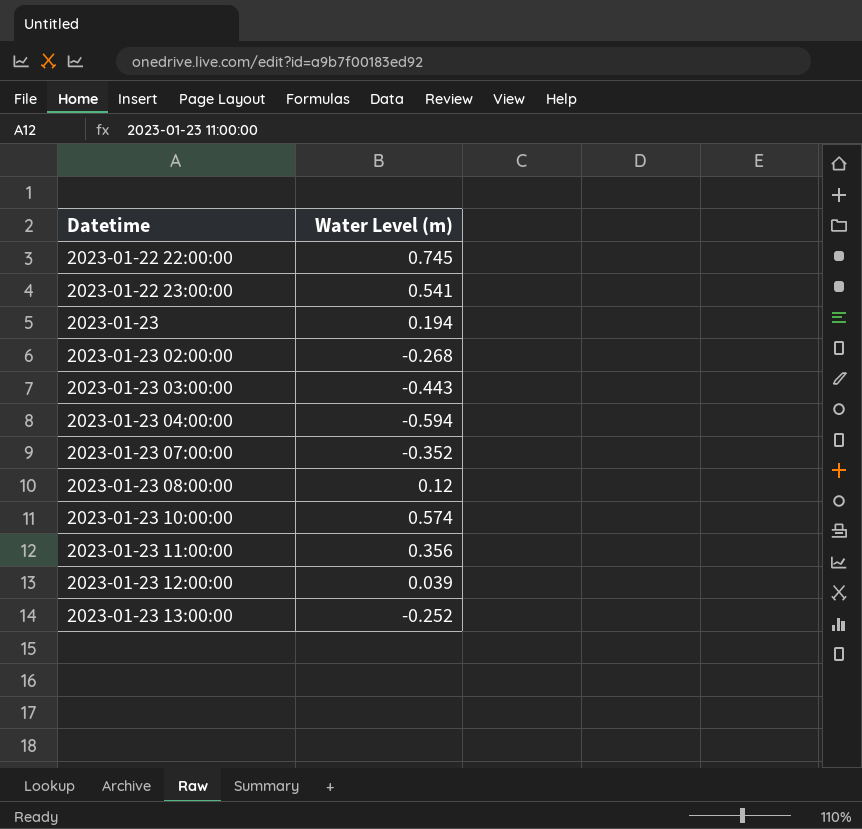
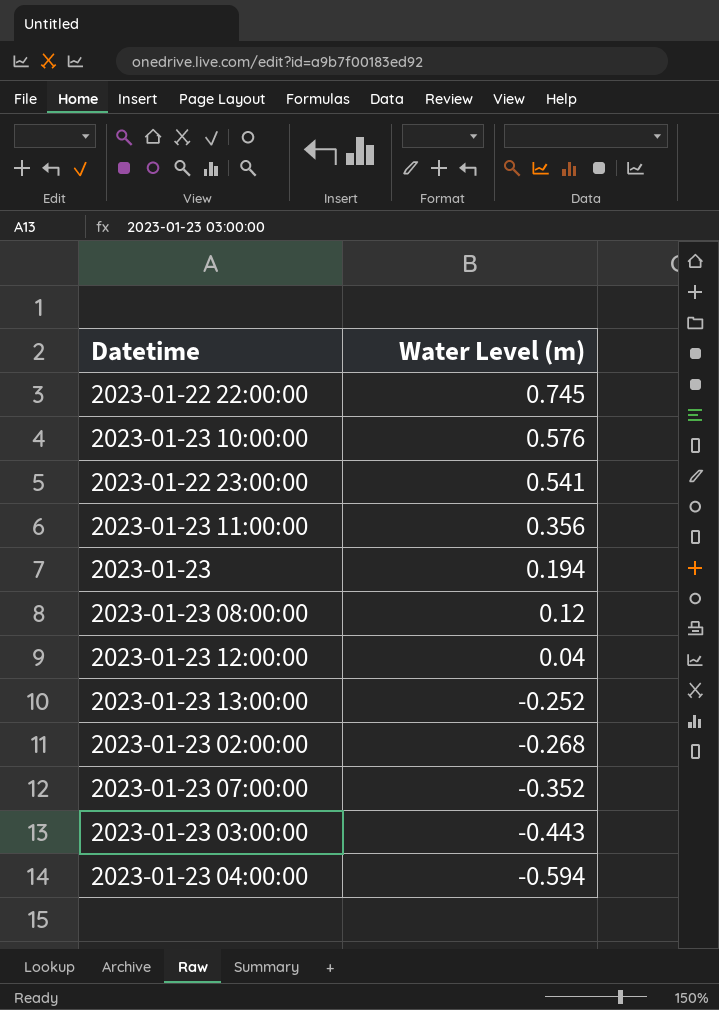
row order: Datetime ascending -> Water Level (m) descending
2023-01-23 10:00:00 | Water Level (m): 0.574 -> 0.576
2023-01-23 12:00:00 | Water Level (m): 0.039 -> 0.04

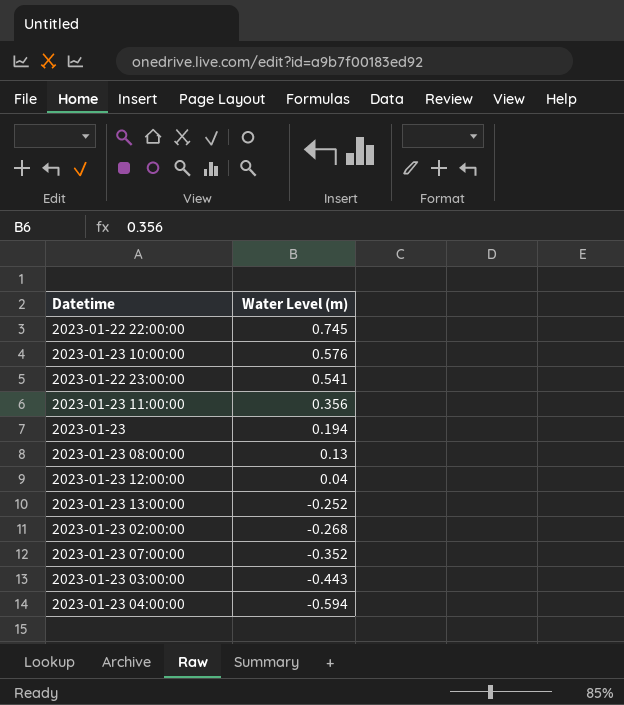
2023-01-23 08:00:00 | Water Level (m): 0.12 -> 0.13

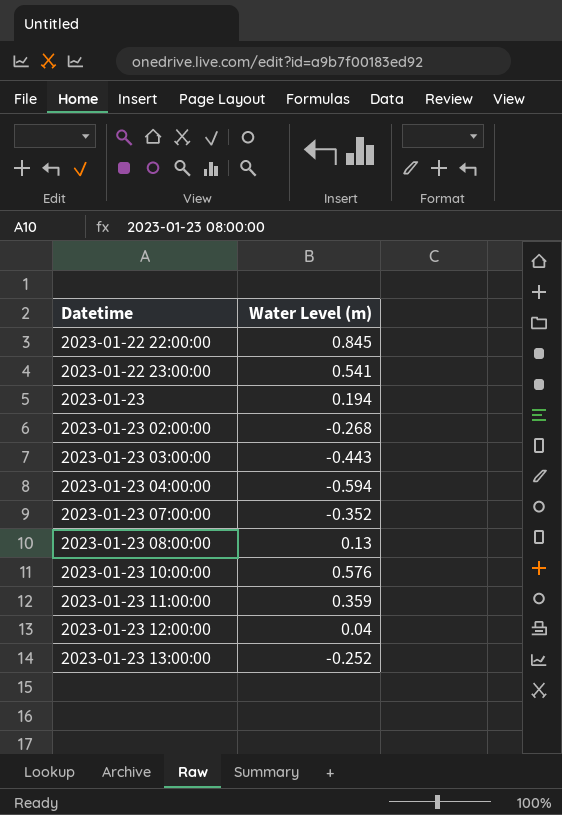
row order: Water Level (m) descending -> Datetime ascending
2023-01-22 22:00:00 | Water Level (m): 0.745 -> 0.845
2023-01-23 11:00:00 | Water Level (m): 0.356 -> 0.359

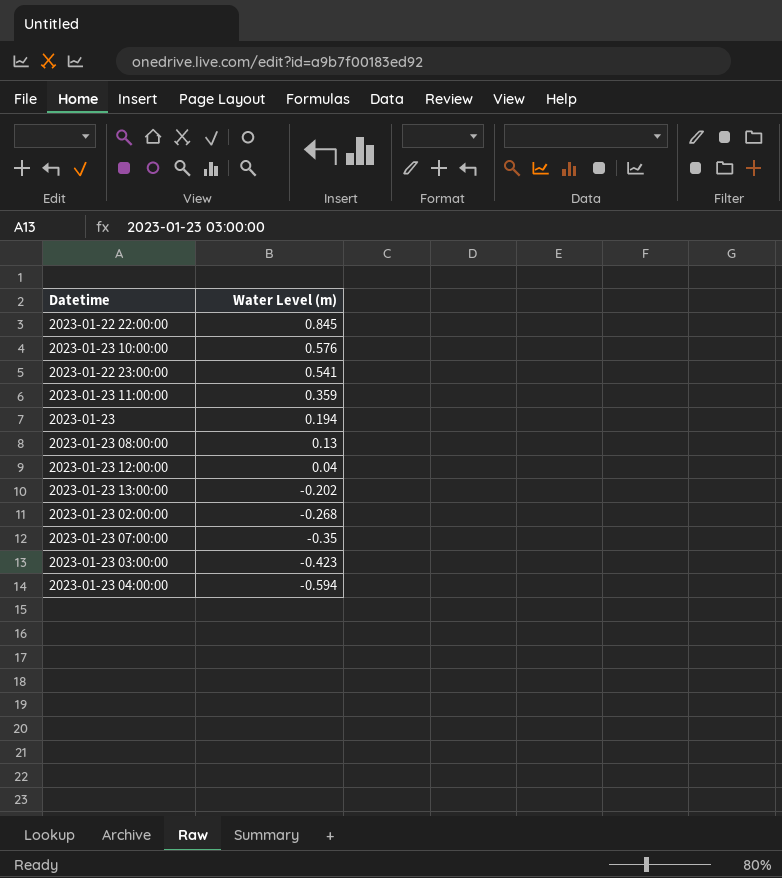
row order: Datetime ascending -> Water Level (m) descending
2023-01-23 13:00:00 | Water Level (m): -0.252 -> -0.202
2023-01-23 07:00:00 | Water Level (m): -0.352 -> -0.35
2023-01-23 03:00:00 | Water Level (m): -0.443 -> -0.423

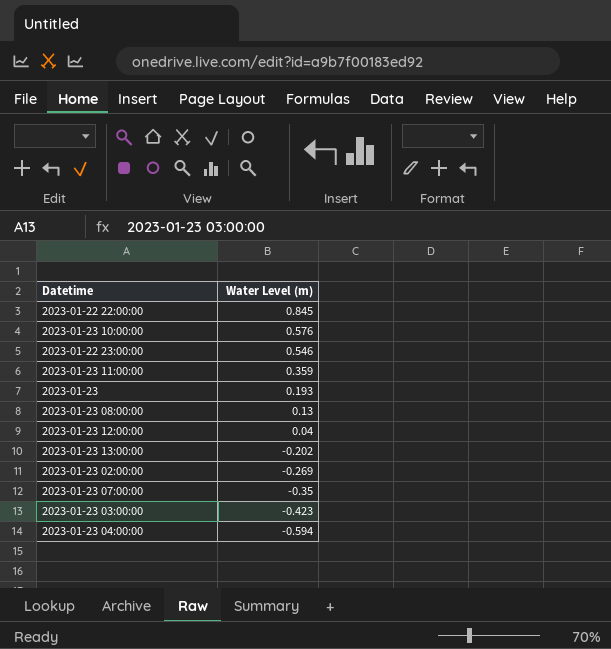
2023-01-22 23:00:00 | Water Level (m): 0.541 -> 0.546
2023-01-23 | Water Level (m): 0.194 -> 0.193
2023-01-23 02:00:00 | Water Level (m): -0.268 -> -0.269

